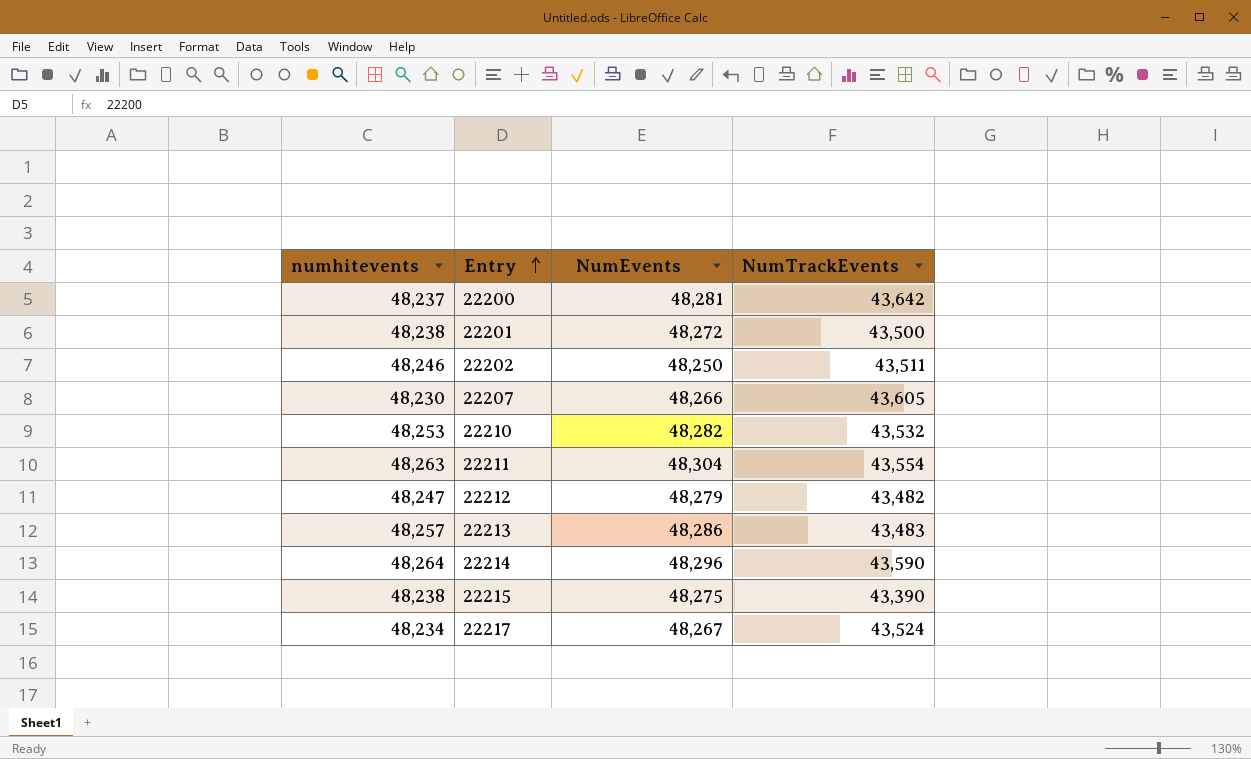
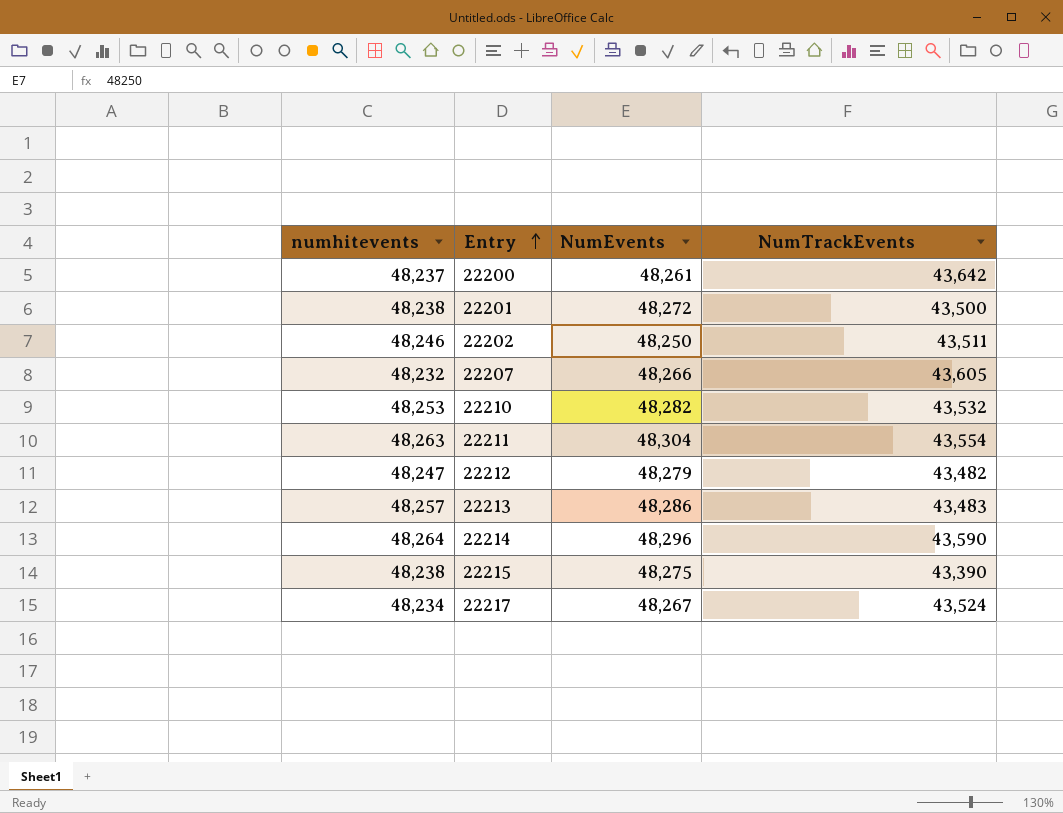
22200 | NumEvents: 48,281 -> 48,261
22207 | numhitevents: 48,230 -> 48,232

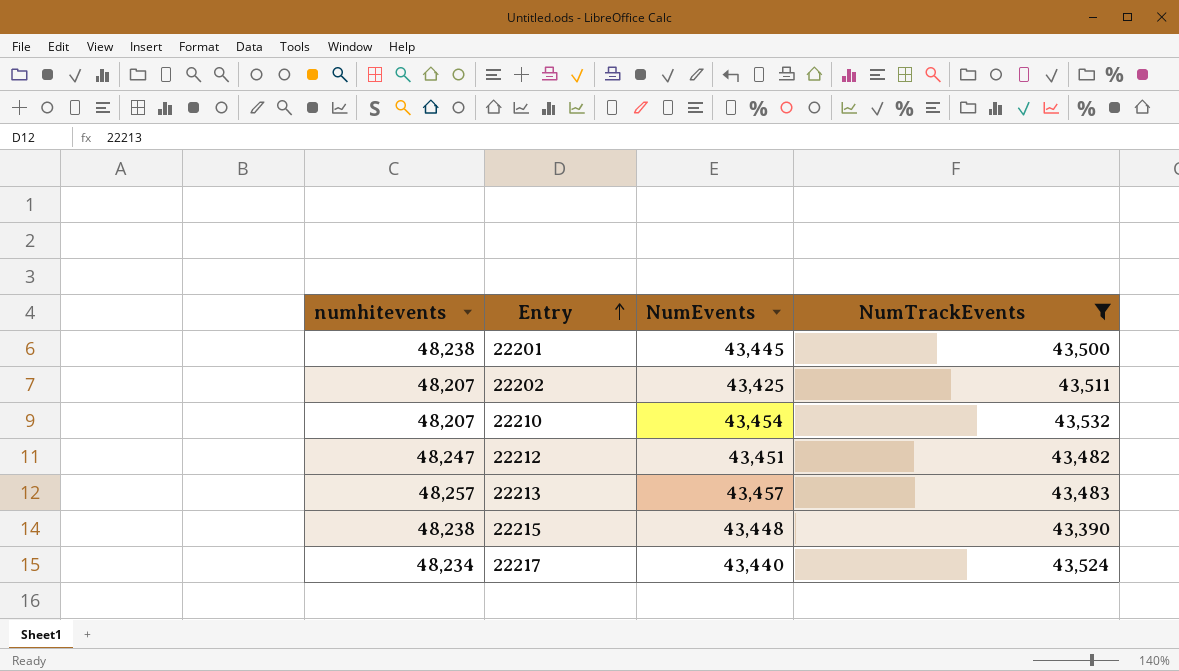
filter: none -> NumTrackEvents <= 43,532
22201 | NumEvents: 48,272 -> 43,445
22202 | numhitevents: 48,246 -> 48,207
22202 | NumEvents: 48,250 -> 43,425
22210 | numhitevents: 48,253 -> 48,207
22210 | NumEvents: 48,282 -> 43,454
22212 | NumEvents: 48,279 -> 43,451
22213 | NumEvents: 48,286 -> 43,457
22215 | NumEvents: 48,275 -> 43,448
22217 | NumEvents: 48,267 -> 43,440

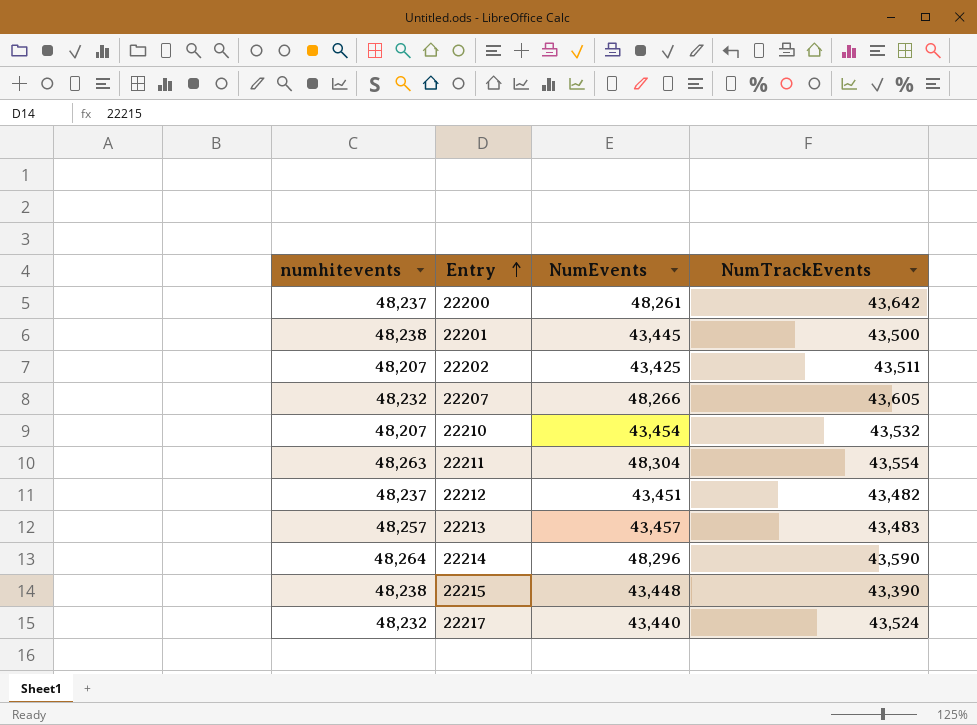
filter: NumTrackEvents <= 43,532 -> none
22212 | numhitevents: 48,247 -> 48,237
22217 | numhitevents: 48,234 -> 48,232

